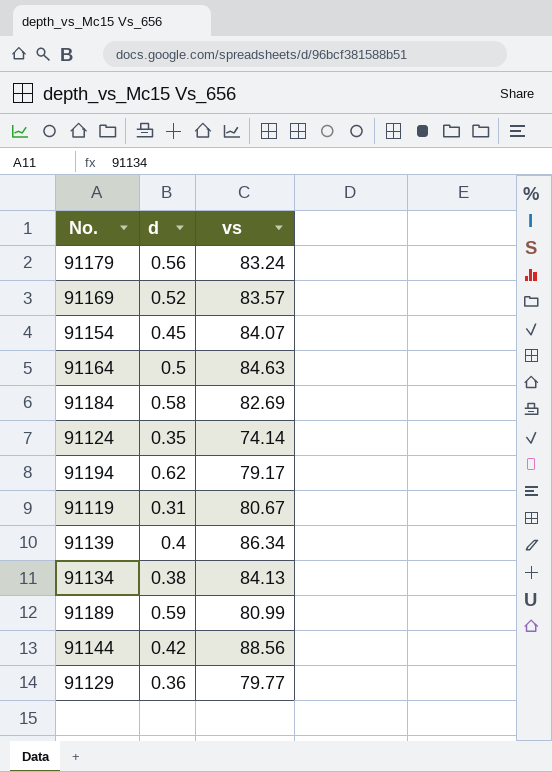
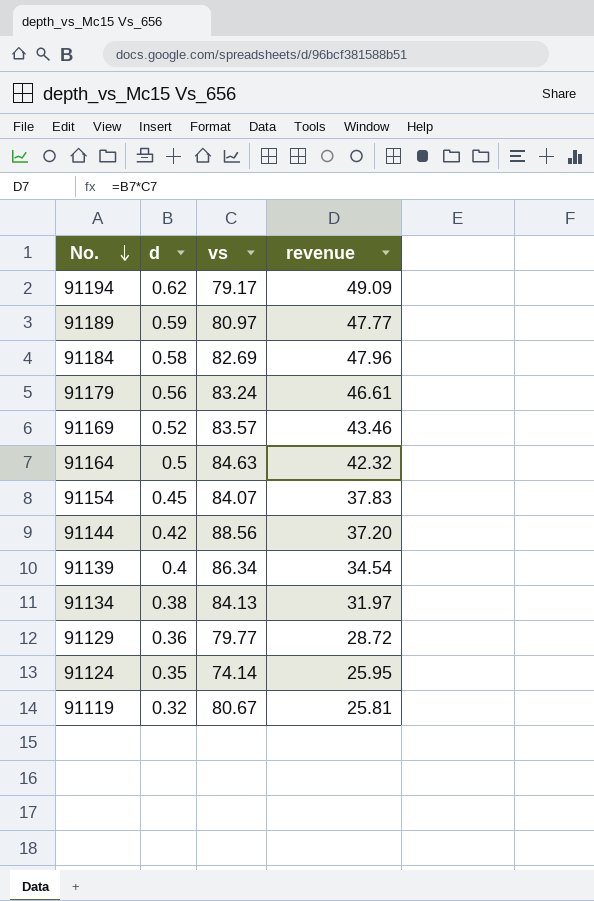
row order: none -> No. descending
column revenue | formula: none -> [d] * [vs]
91189 | vs: 80.99 -> 80.97
91119 | d: 0.31 -> 0.32

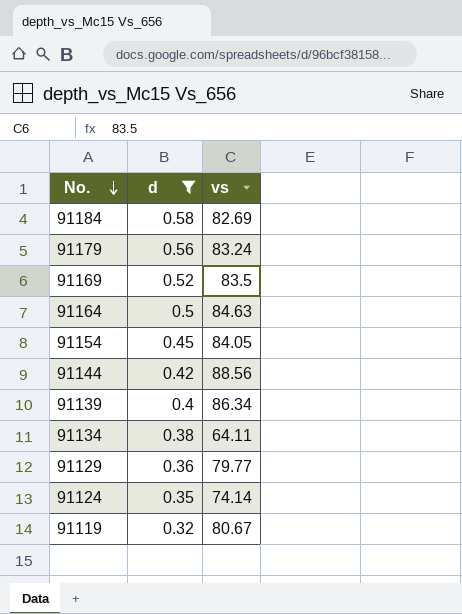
filter: none -> d <= 0.58
column revenue | formula: [d] * [vs] -> none
91169 | vs: 83.57 -> 83.5
91154 | vs: 84.07 -> 84.05
91134 | vs: 84.13 -> 64.11

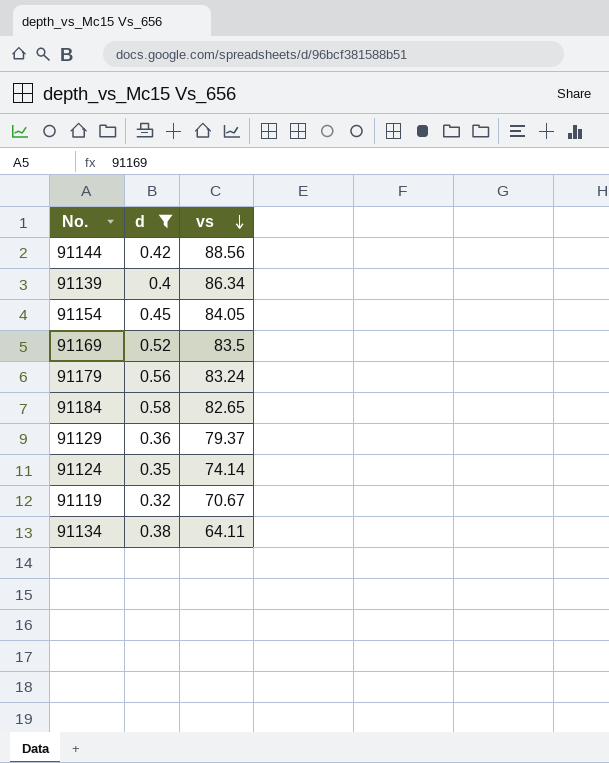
row order: No. descending -> vs descending
row 91164: 0.5 | 84.63 -> none
91184 | vs: 82.69 -> 82.65
91129 | vs: 79.77 -> 79.37
91119 | vs: 80.67 -> 70.67

